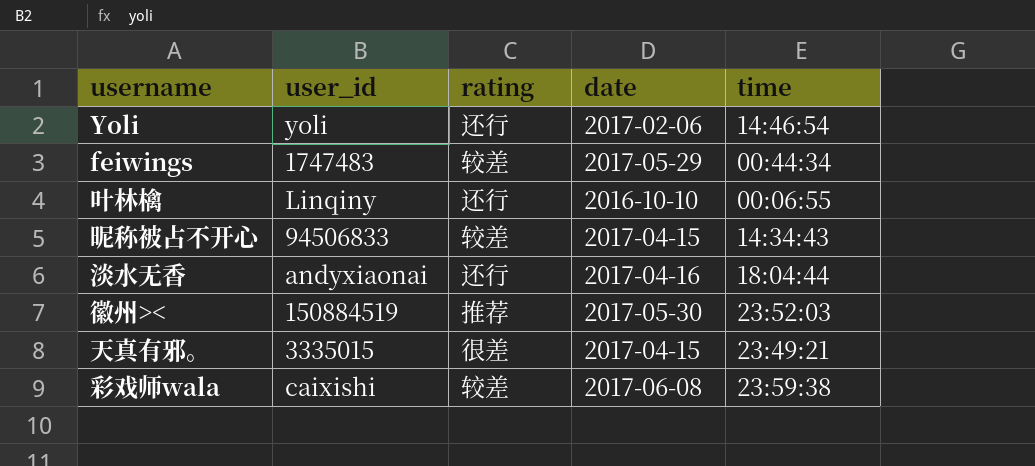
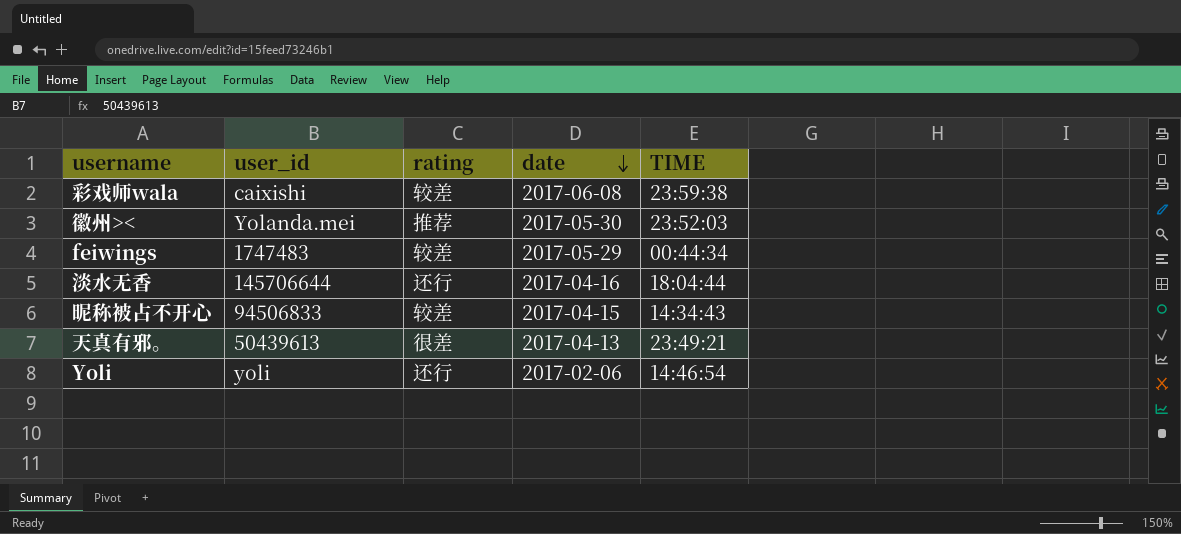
row order: none -> date descending
column name: time -> TIME
row 叶林檎: Linqiny | 还行 | 2016-10-10 | 00:06:55 -> none
徽州>< | user_id: 150884519 -> Yolanda.mei
淡水无香 | user_id: andyxiaonai -> 145706644
天真有邪。 | user_id: 3335015 -> 50439613
天真有邪。 | date: 2017-04-15 -> 2017-04-13

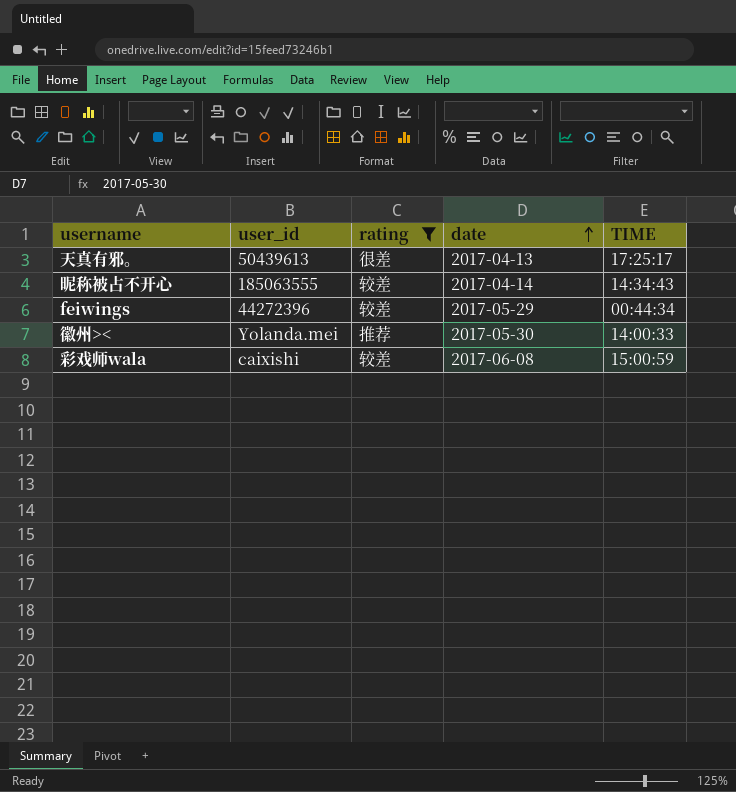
filter: none -> rating != 还行
row order: date descending -> date ascending
天真有邪。 | TIME: 23:49:21 -> 17:25:17
昵称被占不开心 | user_id: 94506833 -> 185063555
昵称被占不开心 | date: 2017-04-15 -> 2017-04-14
feiwings | user_id: 1747483 -> 44272396
徽州>< | TIME: 23:52:03 -> 14:00:33
彩戏师wala | TIME: 23:59:38 -> 15:00:59

